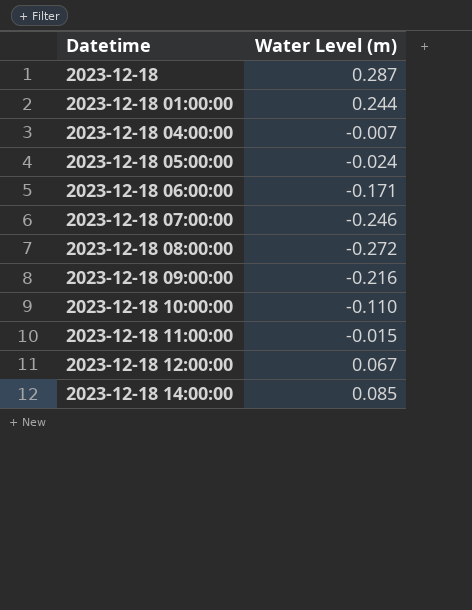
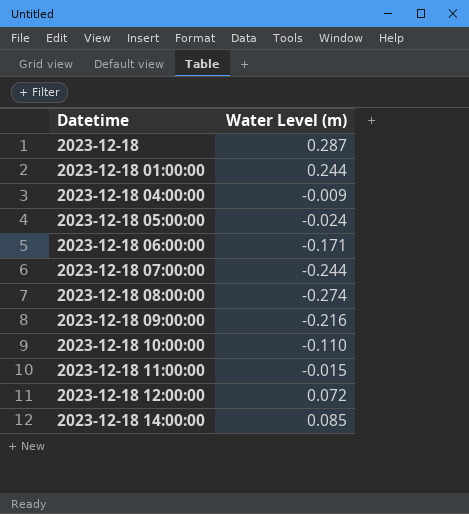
2023-12-18 04:00:00 | Water Level (m): -0.007 -> -0.009
2023-12-18 07:00:00 | Water Level (m): -0.246 -> -0.244
2023-12-18 08:00:00 | Water Level (m): -0.272 -> -0.274
2023-12-18 12:00:00 | Water Level (m): 0.067 -> 0.072

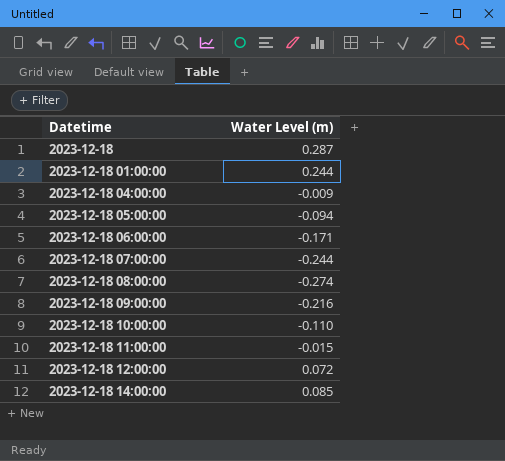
2023-12-18 05:00:00 | Water Level (m): -0.024 -> -0.094

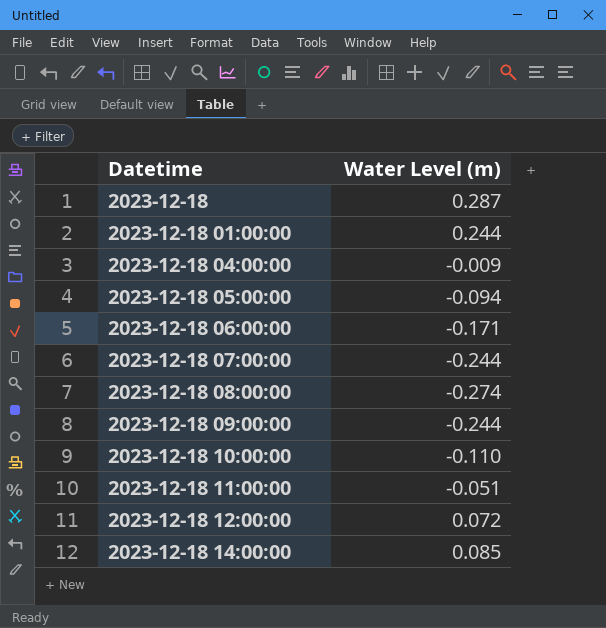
2023-12-18 09:00:00 | Water Level (m): -0.216 -> -0.244
2023-12-18 11:00:00 | Water Level (m): -0.015 -> -0.051

